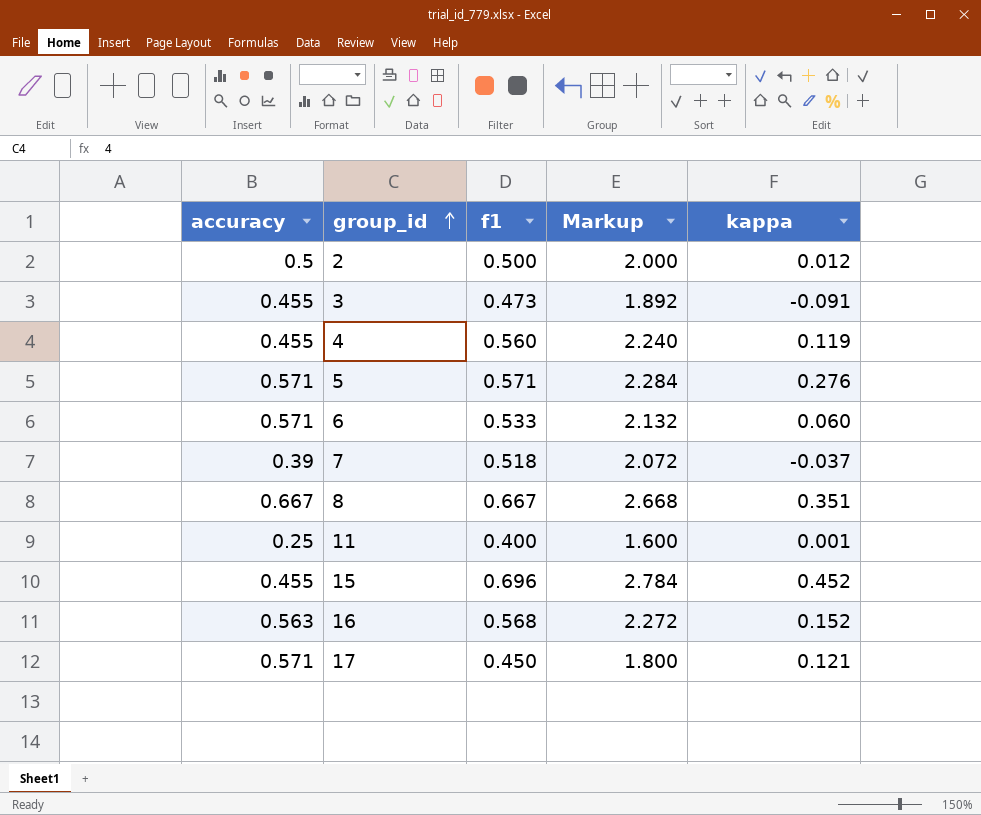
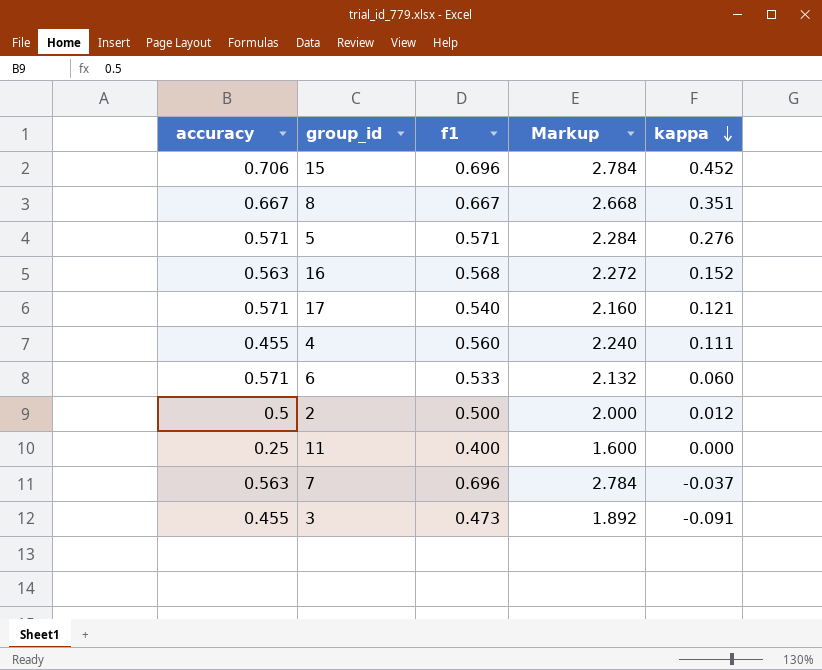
row order: group_id ascending -> kappa descending
15 | accuracy: 0.455 -> 0.706
17 | f1: 0.450 -> 0.540
17 | Markup: 1.800 -> 2.160
4 | kappa: 0.119 -> 0.111
11 | kappa: 0.001 -> 0.000
7 | accuracy: 0.39 -> 0.563
7 | f1: 0.518 -> 0.696
7 | Markup: 2.072 -> 2.784

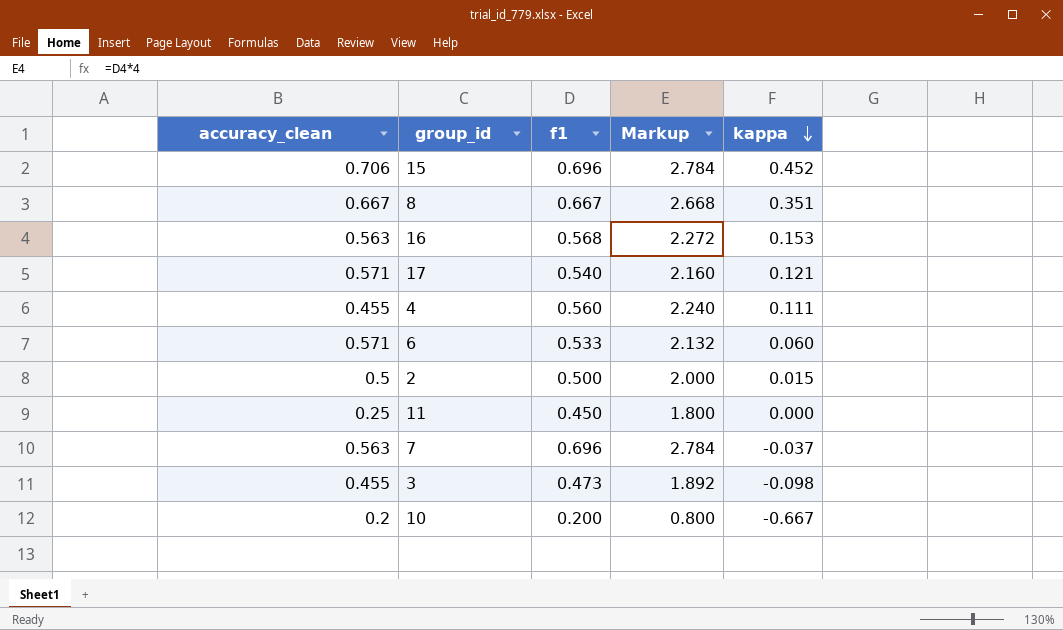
column name: accuracy -> accuracy_clean
row 5: 0.571 | 0.571 | 2.284 | 0.276 -> none
16 | kappa: 0.152 -> 0.153
2 | kappa: 0.012 -> 0.015
11 | f1: 0.400 -> 0.450
11 | Markup: 1.600 -> 1.800
3 | kappa: -0.091 -> -0.098
row 10: none -> 0.2 | 0.200 | 0.800 | -0.667

